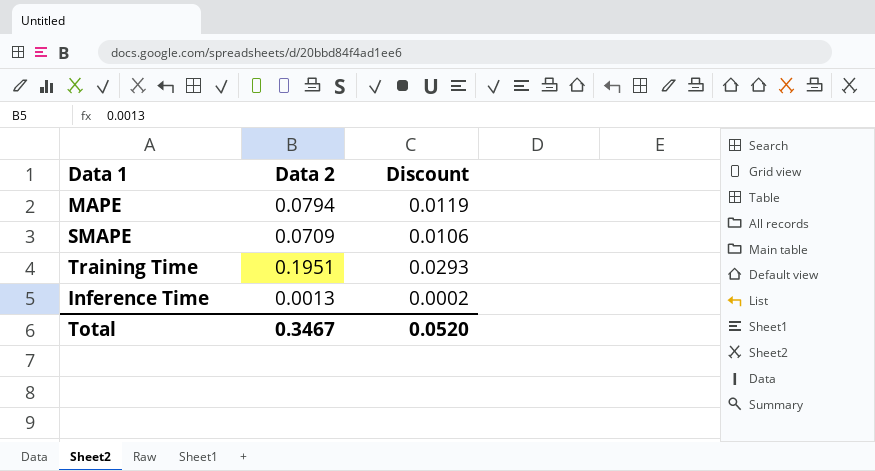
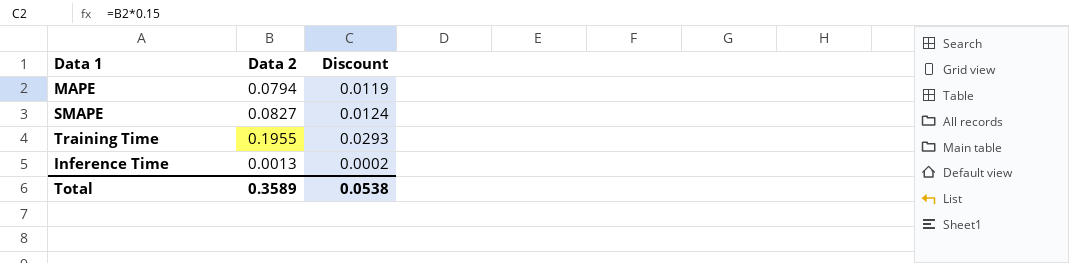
SMAPE | Data 2: 0.0709 -> 0.0827
SMAPE | Discount: 0.0106 -> 0.0124
Training Time | Data 2: 0.1951 -> 0.1955
Total | Data 2: 0.3467 -> 0.3589
Total | Discount: 0.0520 -> 0.0538

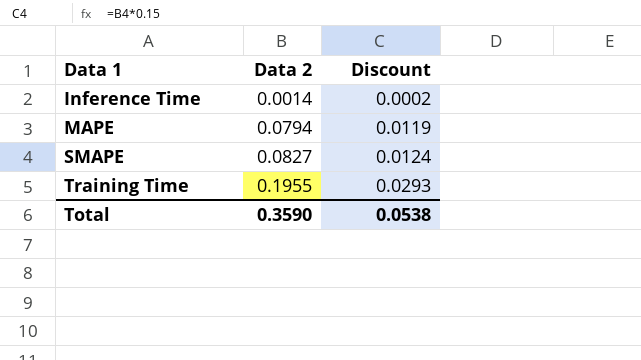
row order: none -> Data 1 ascending
Inference Time | Data 2: 0.0013 -> 0.0014
Total | Data 2: 0.3589 -> 0.3590

